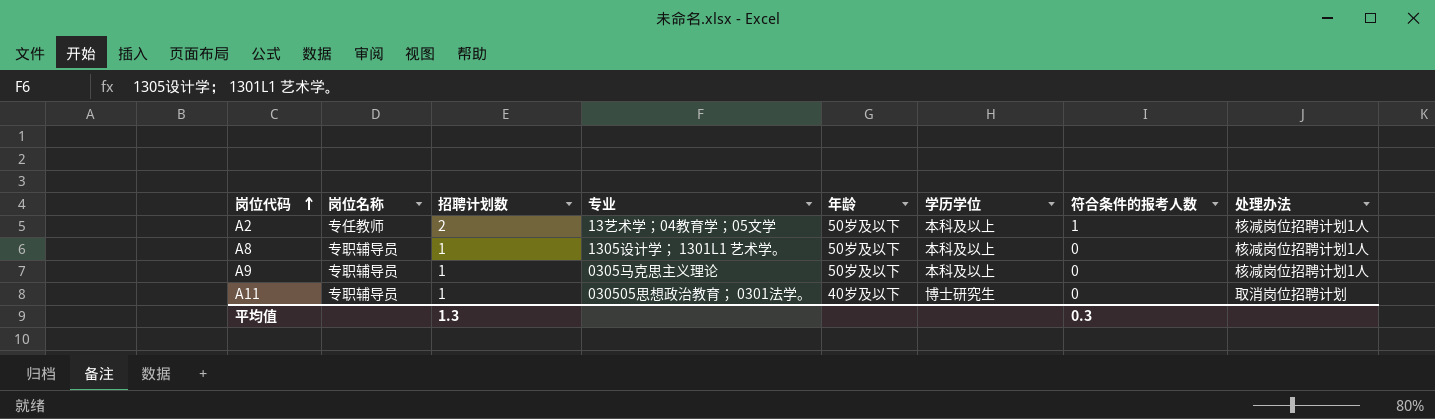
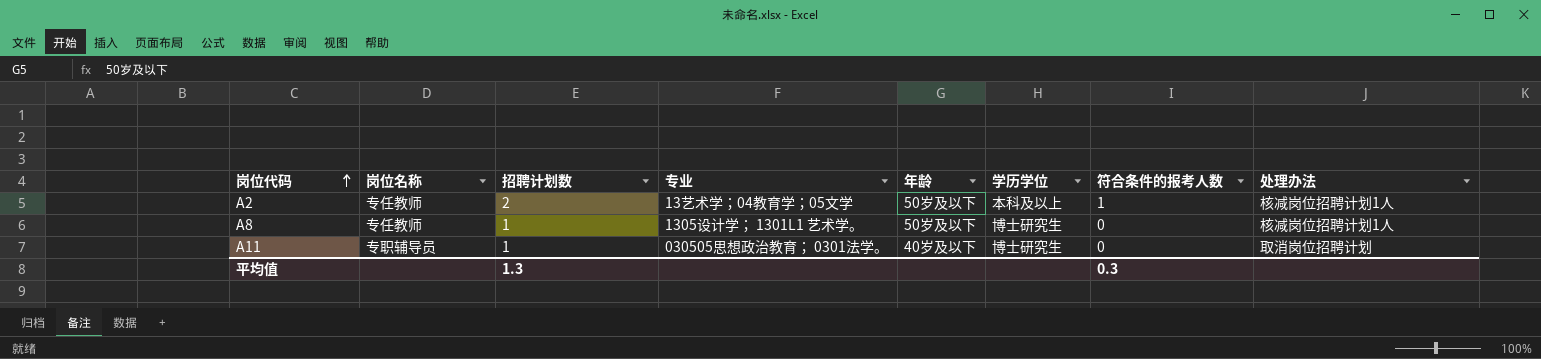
row A9: 专职辅导员 | 1 | 0305马克思主义理论 | 50岁及以下 | 本科及以上 | 0 | 核减岗位招聘计划1人 -> none
A8 | 岗位名称: 专职辅导员 -> 专任教师
A8 | 学历学位: 本科及以上 -> 博士研究生

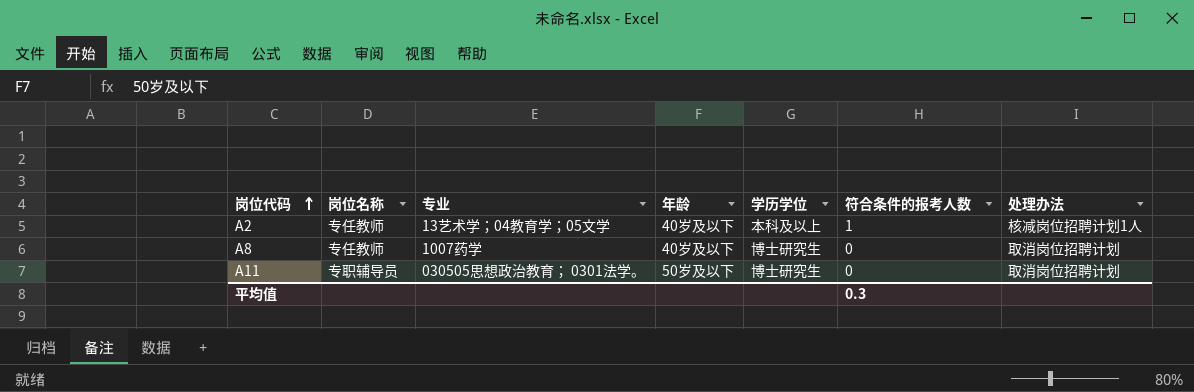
column 招聘计划数 | position: 3 -> none
A2 | 年龄: 50岁及以下 -> 40岁及以下
A8 | 专业: 1305设计学； 1301L1 艺术学。 -> 1007药学
A8 | 年龄: 50岁及以下 -> 40岁及以下
A8 | 处理办法: 核减岗位招聘计划1人 -> 取消岗位招聘计划
A11 | 年龄: 40岁及以下 -> 50岁及以下

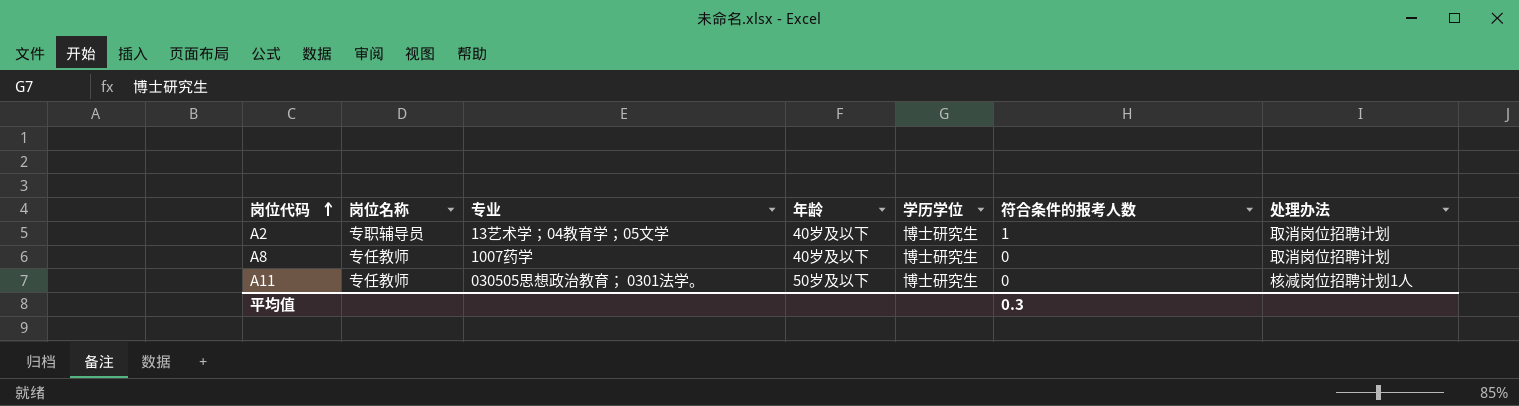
A2 | 岗位名称: 专任教师 -> 专职辅导员
A2 | 学历学位: 本科及以上 -> 博士研究生
A2 | 处理办法: 核减岗位招聘计划1人 -> 取消岗位招聘计划
A11 | 岗位名称: 专职辅导员 -> 专任教师
A11 | 处理办法: 取消岗位招聘计划 -> 核减岗位招聘计划1人

